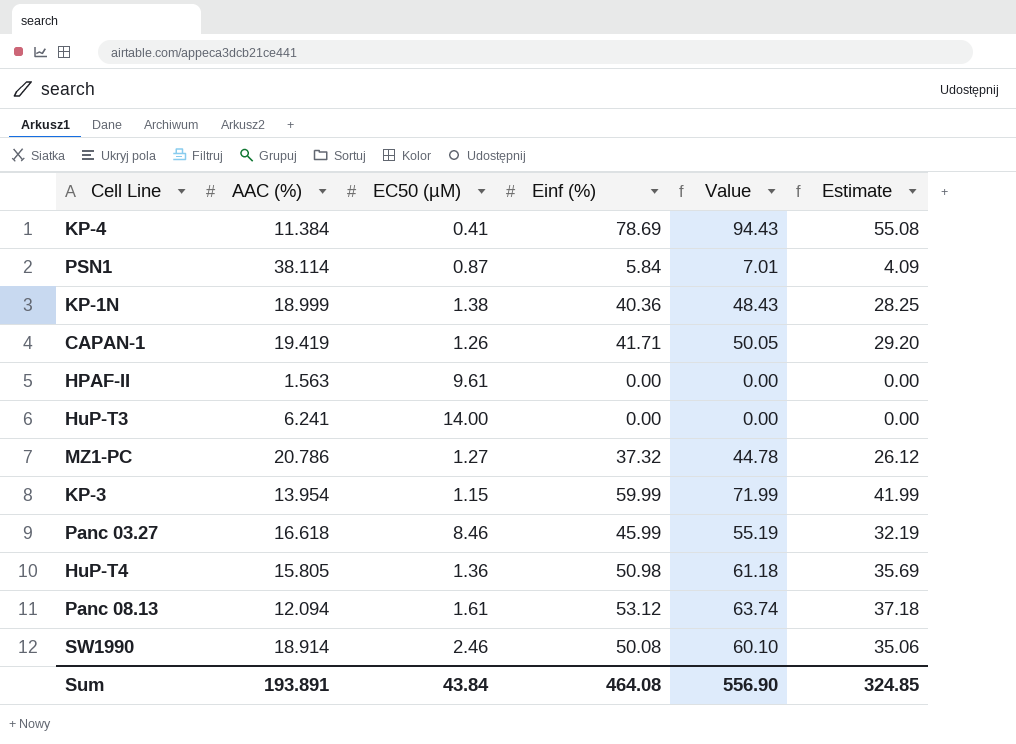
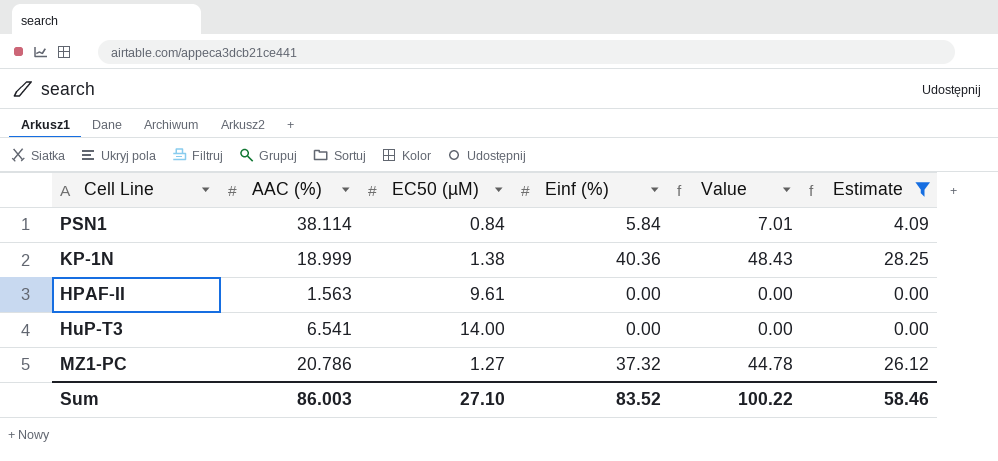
filter: none -> Estimate <= 28.25
PSN1 | EC50 (µM): 0.87 -> 0.84
HuP-T3 | AAC (%): 6.241 -> 6.541
Sum | AAC (%): 193.891 -> 86.003
Sum | EC50 (µM): 43.84 -> 27.10
Sum | Einf (%): 464.08 -> 83.52
Sum | Value: 556.90 -> 100.22
Sum | Estimate: 324.85 -> 58.46

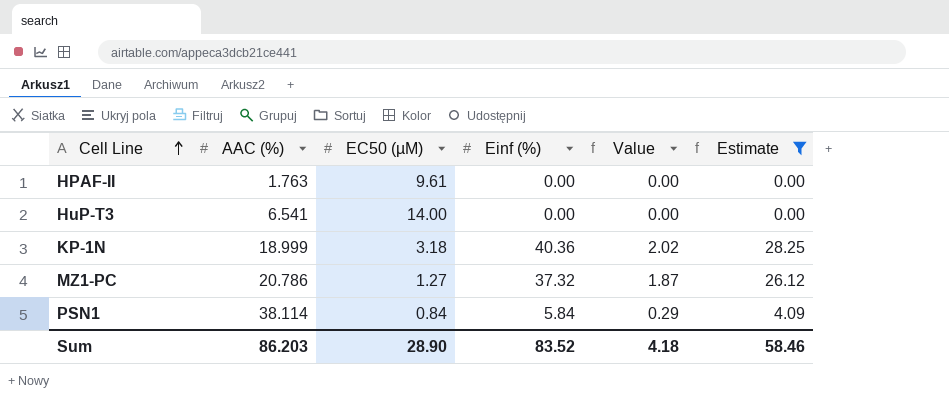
row order: none -> Cell Line ascending
column Value | formula: [Einf (%)] * 1.2 -> [Einf (%)] * 0.05
HPAF-II | AAC (%): 1.563 -> 1.763
KP-1N | EC50 (µM): 1.38 -> 3.18
Sum | AAC (%): 86.003 -> 86.203
Sum | EC50 (µM): 27.10 -> 28.90
Sum | Value: 100.22 -> 4.18

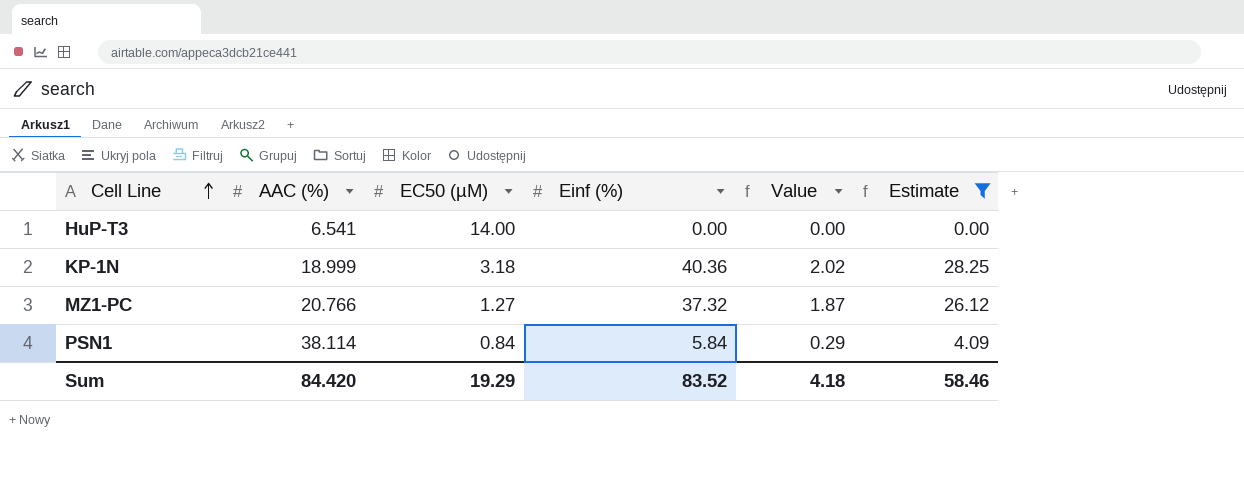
row HPAF-II: 1.763 | 9.61 | 0.00 | 0.00 | 0.00 -> none
MZ1-PC | AAC (%): 20.786 -> 20.766
Sum | AAC (%): 86.203 -> 84.420
Sum | EC50 (µM): 28.90 -> 19.29

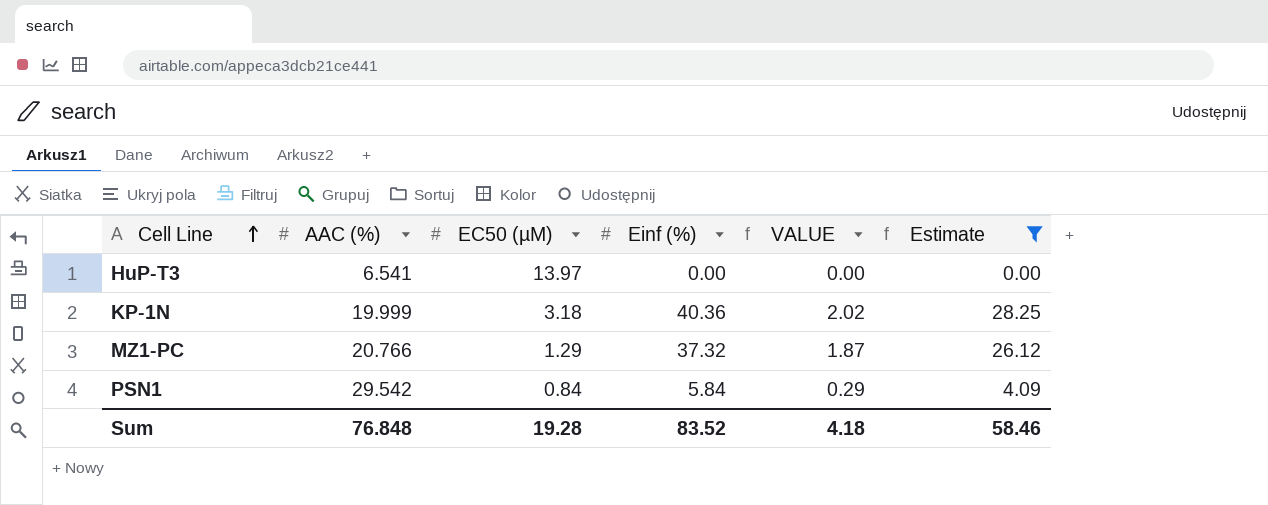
column name: Value -> VALUE
HuP-T3 | EC50 (µM): 14.00 -> 13.97
KP-1N | AAC (%): 18.999 -> 19.999
MZ1-PC | EC50 (µM): 1.27 -> 1.29
PSN1 | AAC (%): 38.114 -> 29.542
Sum | AAC (%): 84.420 -> 76.848
Sum | EC50 (µM): 19.29 -> 19.28

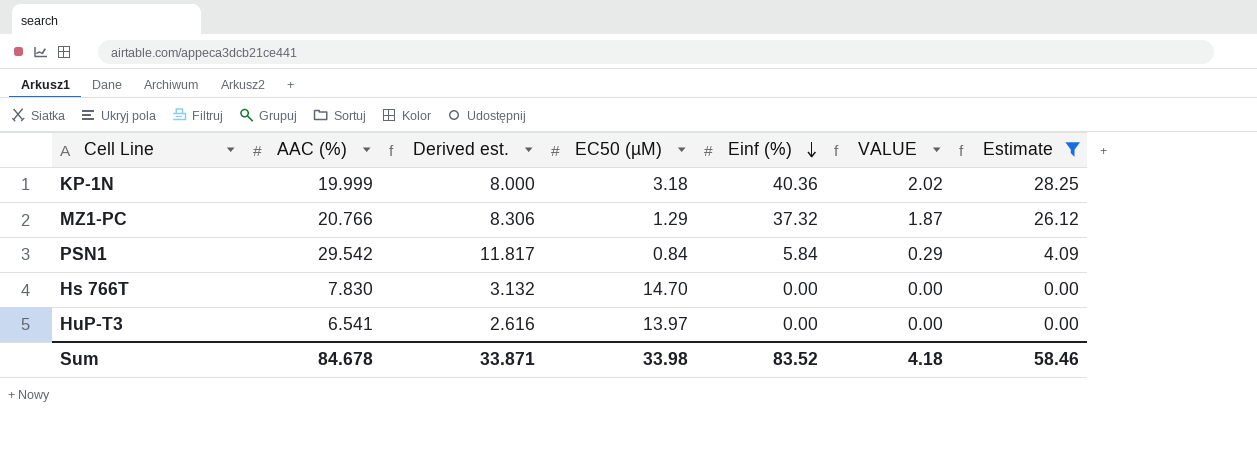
row order: Cell Line ascending -> Einf (%) descending
column Derived est. | formula: none -> [AAC (%)] * 0.4
row Hs 766T: none -> 7.830 | 3.132 | 14.70 | 0.00 | 0.00 | 0.00
Sum | AAC (%): 76.848 -> 84.678
Sum | EC50 (µM): 19.28 -> 33.98

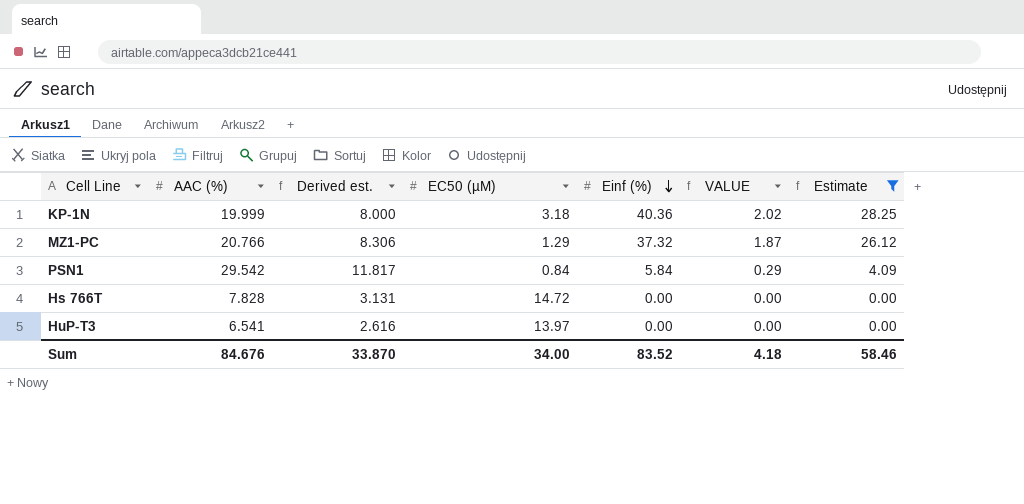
Hs 766T | AAC (%): 7.830 -> 7.828
Hs 766T | Derived est.: 3.132 -> 3.131
Hs 766T | EC50 (µM): 14.70 -> 14.72
Sum | AAC (%): 84.678 -> 84.676
Sum | Derived est.: 33.871 -> 33.870
Sum | EC50 (µM): 33.98 -> 34.00

